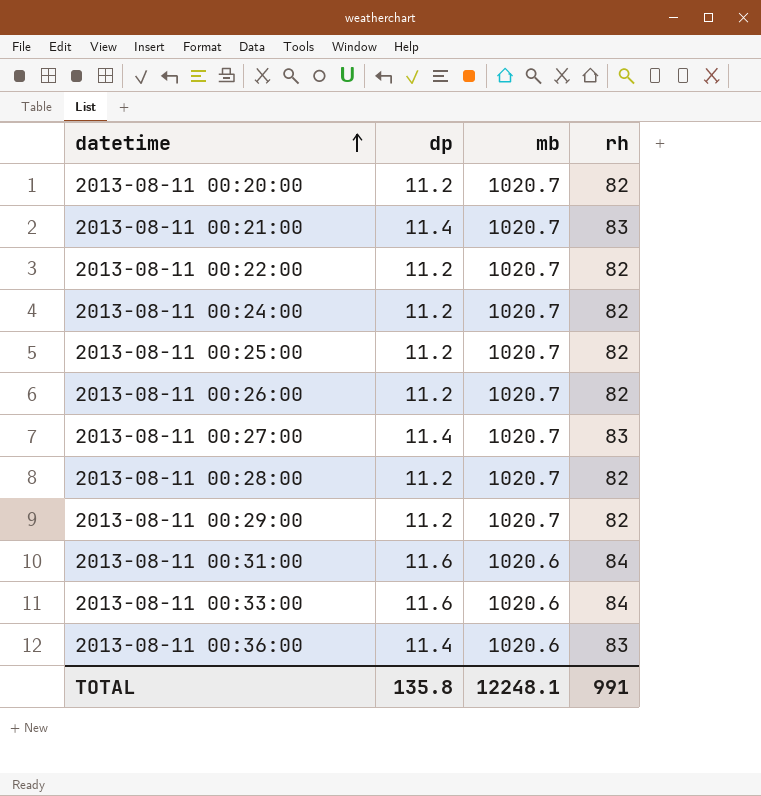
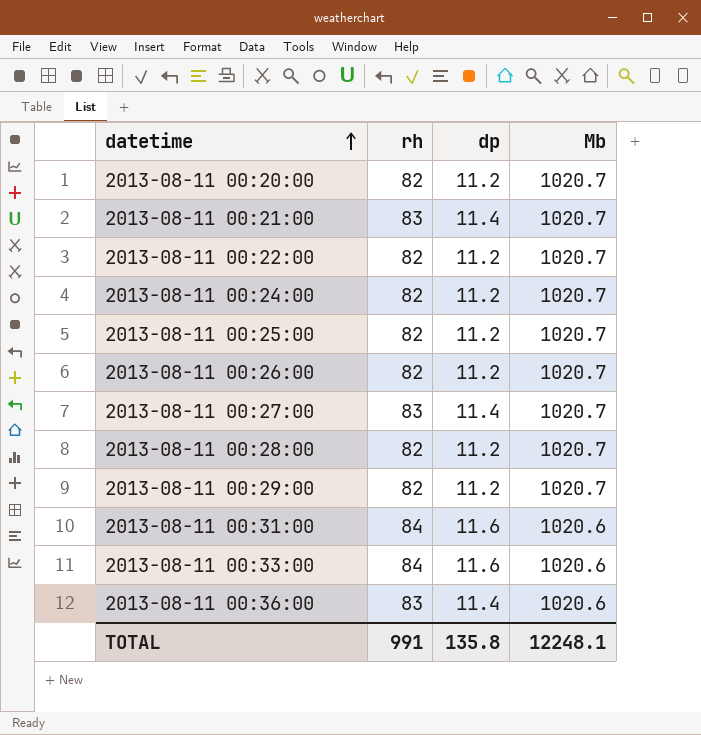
column rh | position: 4 -> 2
column name: mb -> Mb

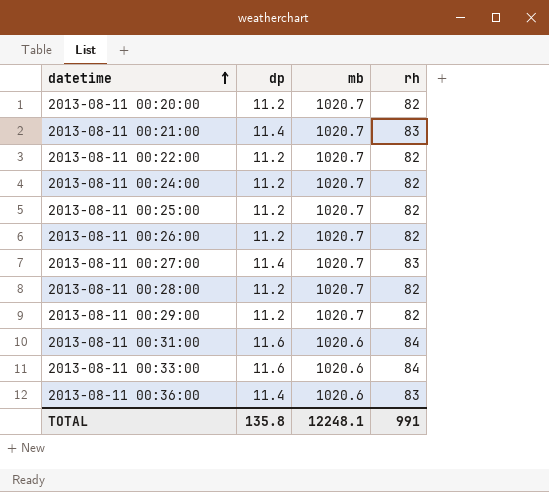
column name: Mb -> mb
column rh | position: 2 -> 4

